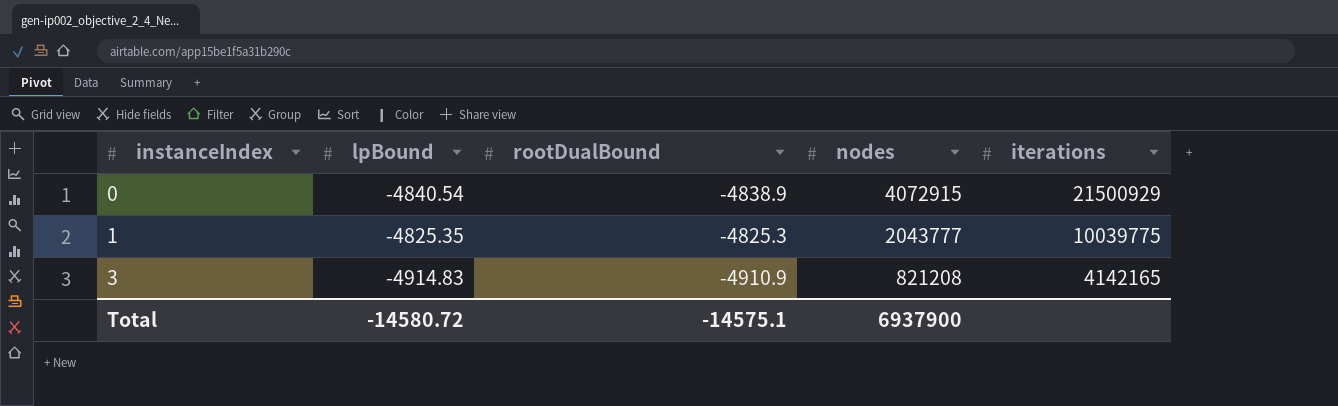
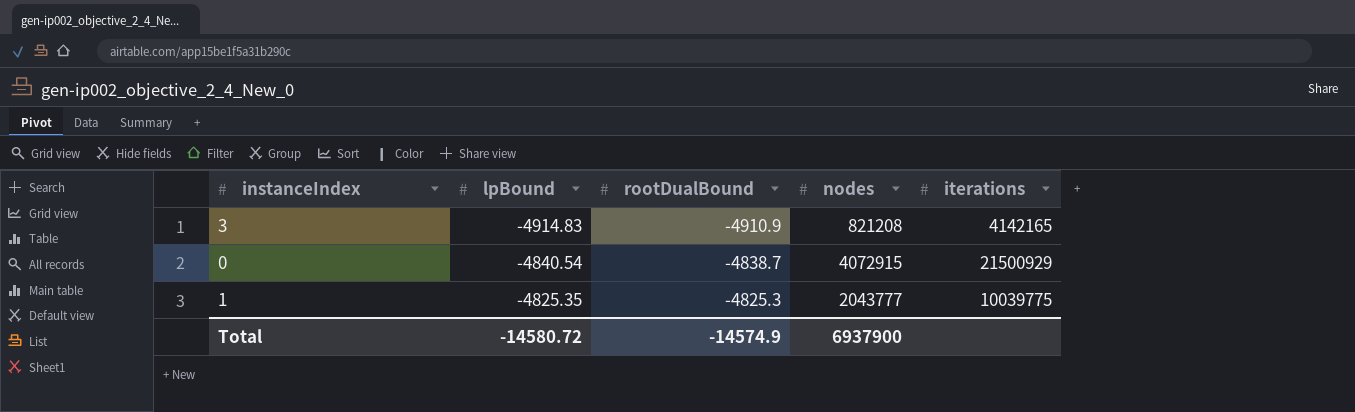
row order: instanceIndex ascending -> lpBound ascending
0 | rootDualBound: -4838.9 -> -4838.7
Total | rootDualBound: -14575.1 -> -14574.9

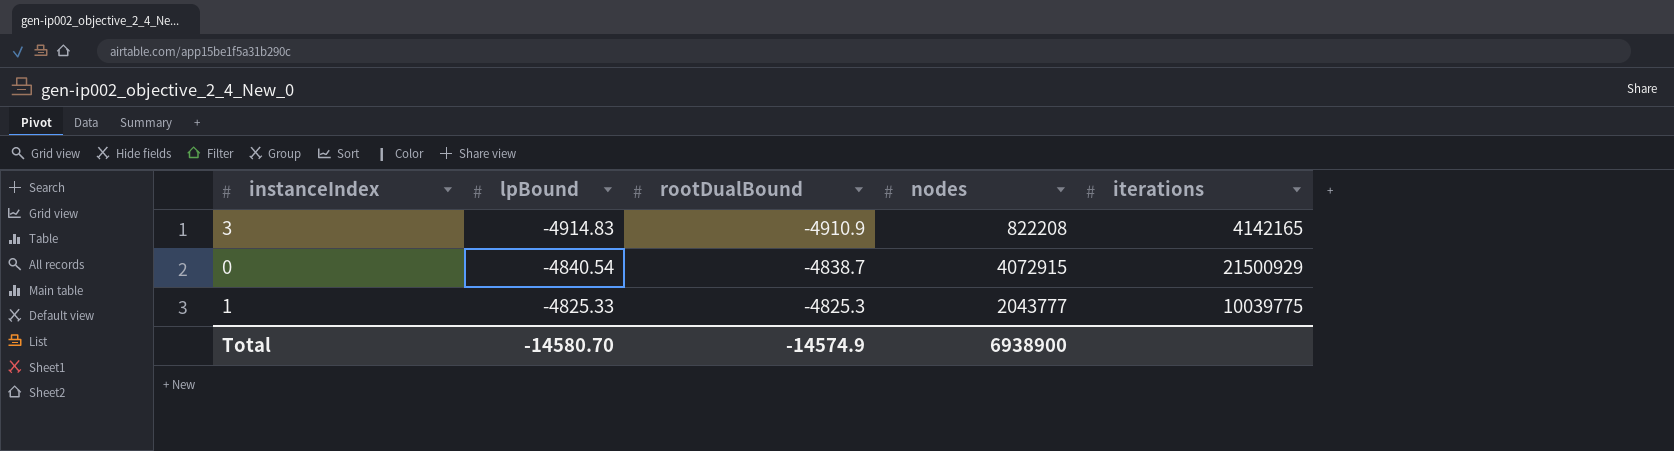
3 | nodes: 821208 -> 822208
1 | lpBound: -4825.35 -> -4825.33
Total | lpBound: -14580.72 -> -14580.70
Total | nodes: 6937900 -> 6938900

